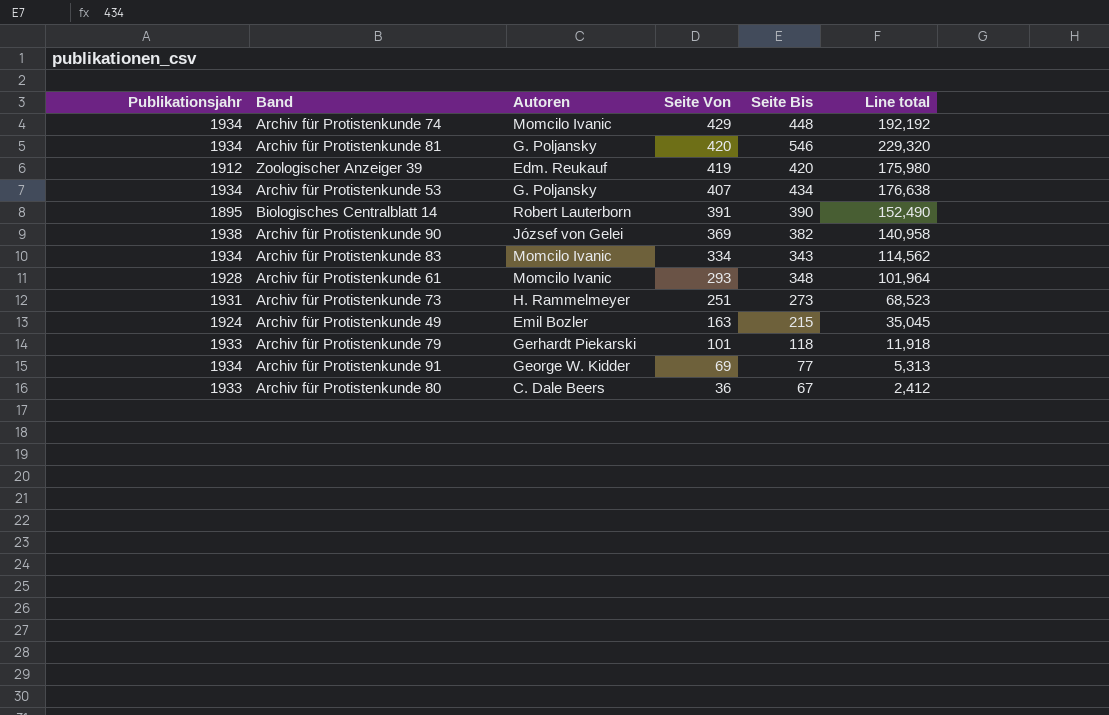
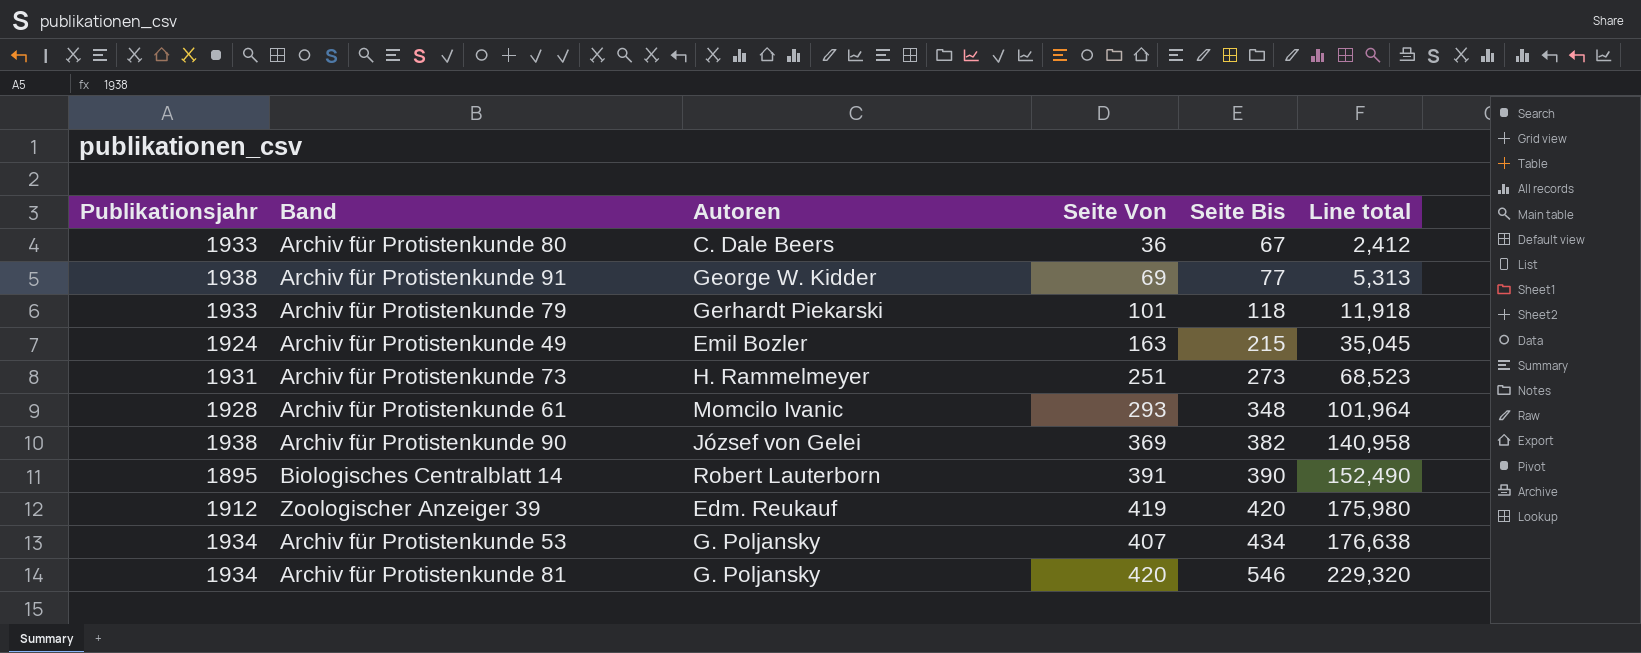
row order: Seite Von descending -> Seite Bis ascending
row Archiv für Protistenkunde 74: 1934 | Momcilo Ivanic | 429 | 448 | 192,192 -> none
row Archiv für Protistenkunde 83: 1934 | Momcilo Ivanic | 334 | 343 | 114,562 -> none
Archiv für Protistenkunde 91 | Publikationsjahr: 1934 -> 1938

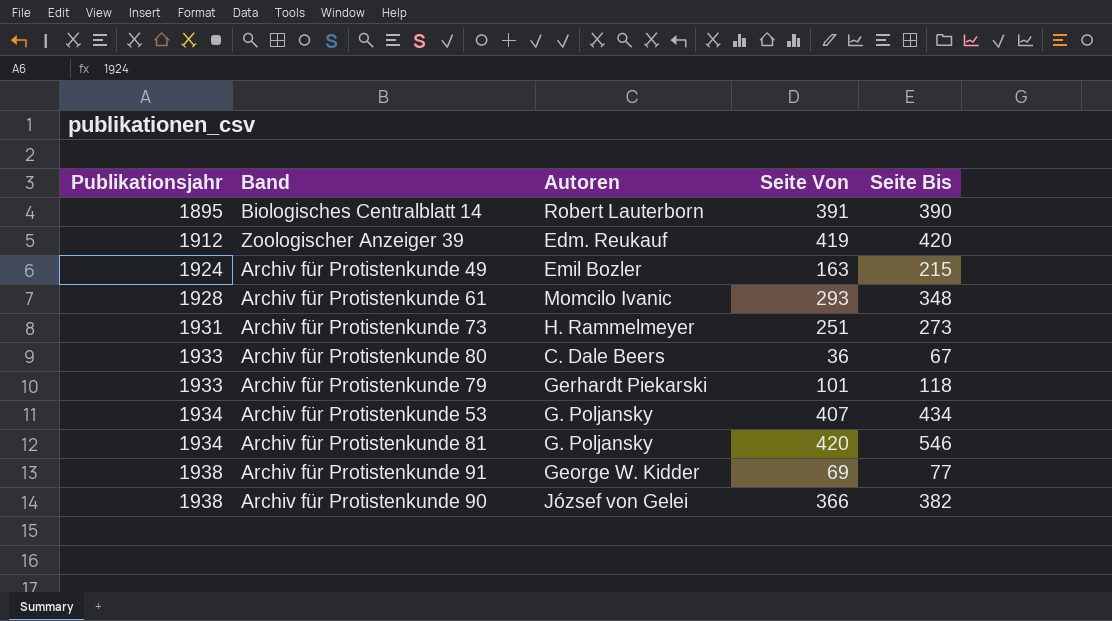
row order: Seite Bis ascending -> Publikationsjahr ascending
column Line total | formula: [Seite Von] * [Seite Bis] -> none
Archiv für Protistenkunde 90 | Seite Von: 369 -> 366

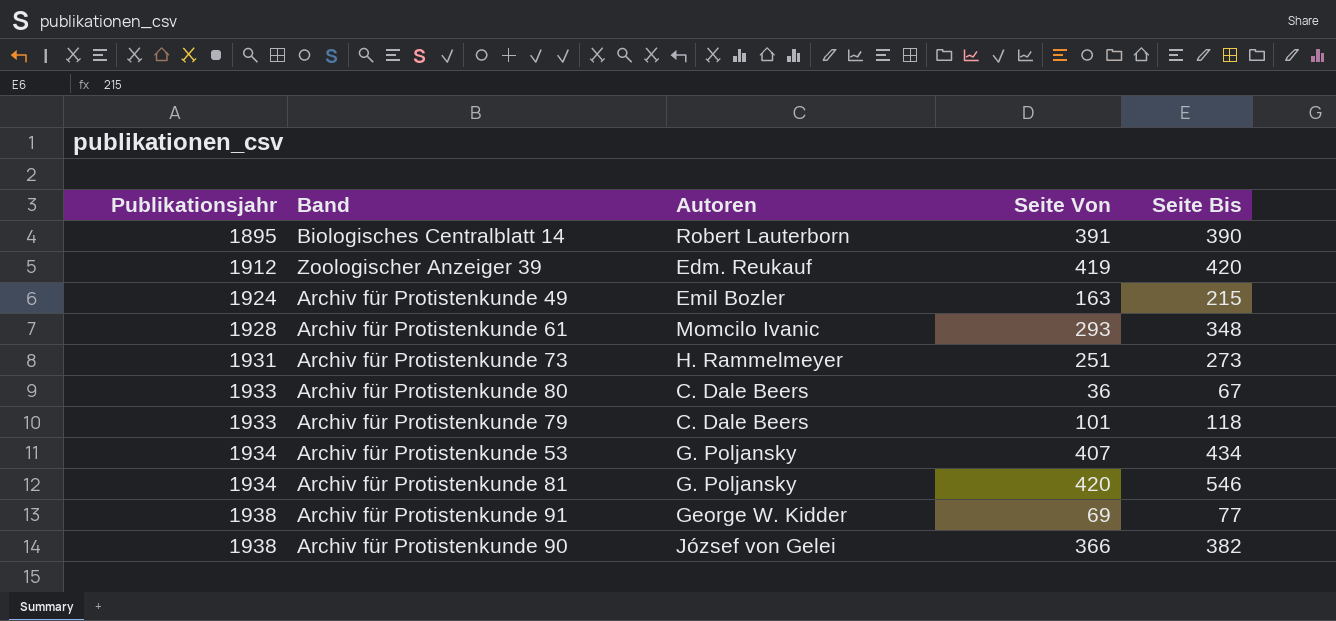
Archiv für Protistenkunde 79 | Autoren: Gerhardt Piekarski -> C. Dale Beers

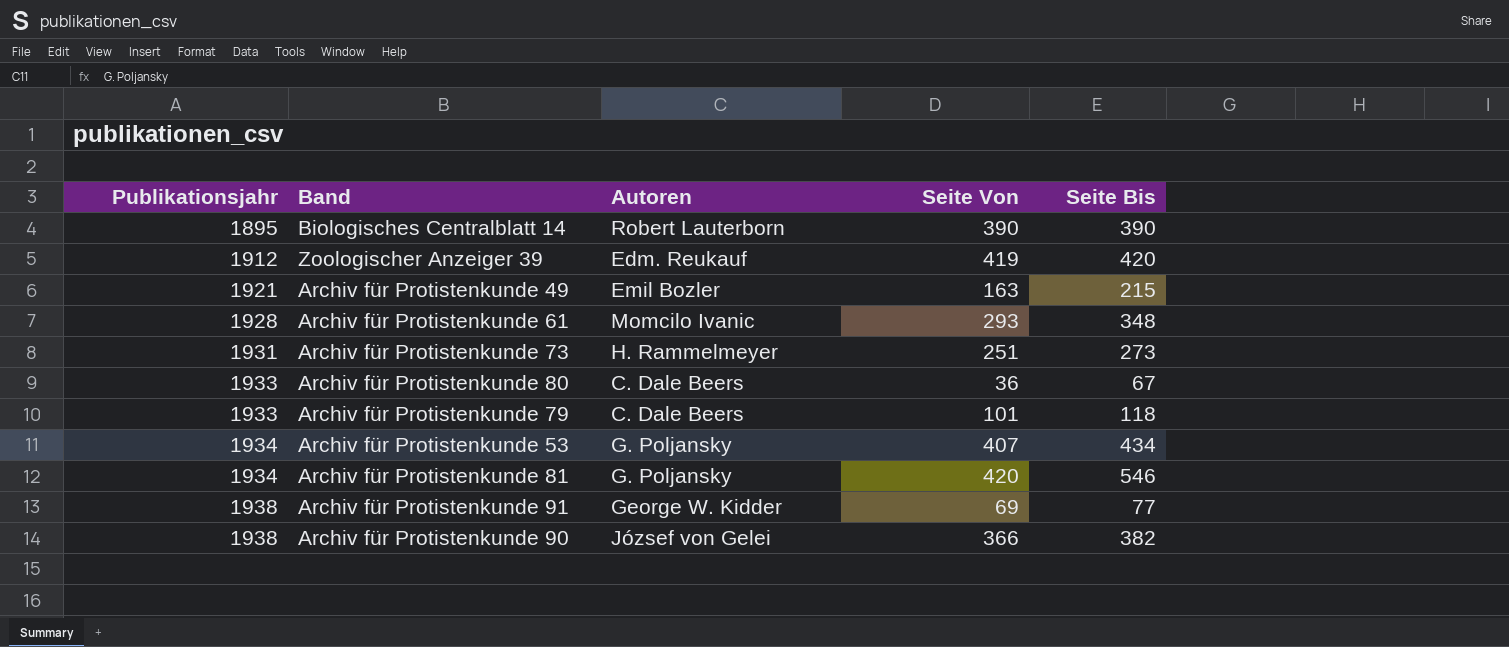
Biologisches Centralblatt 14 | Seite Von: 391 -> 390
Archiv für Protistenkunde 49 | Publikationsjahr: 1924 -> 1921

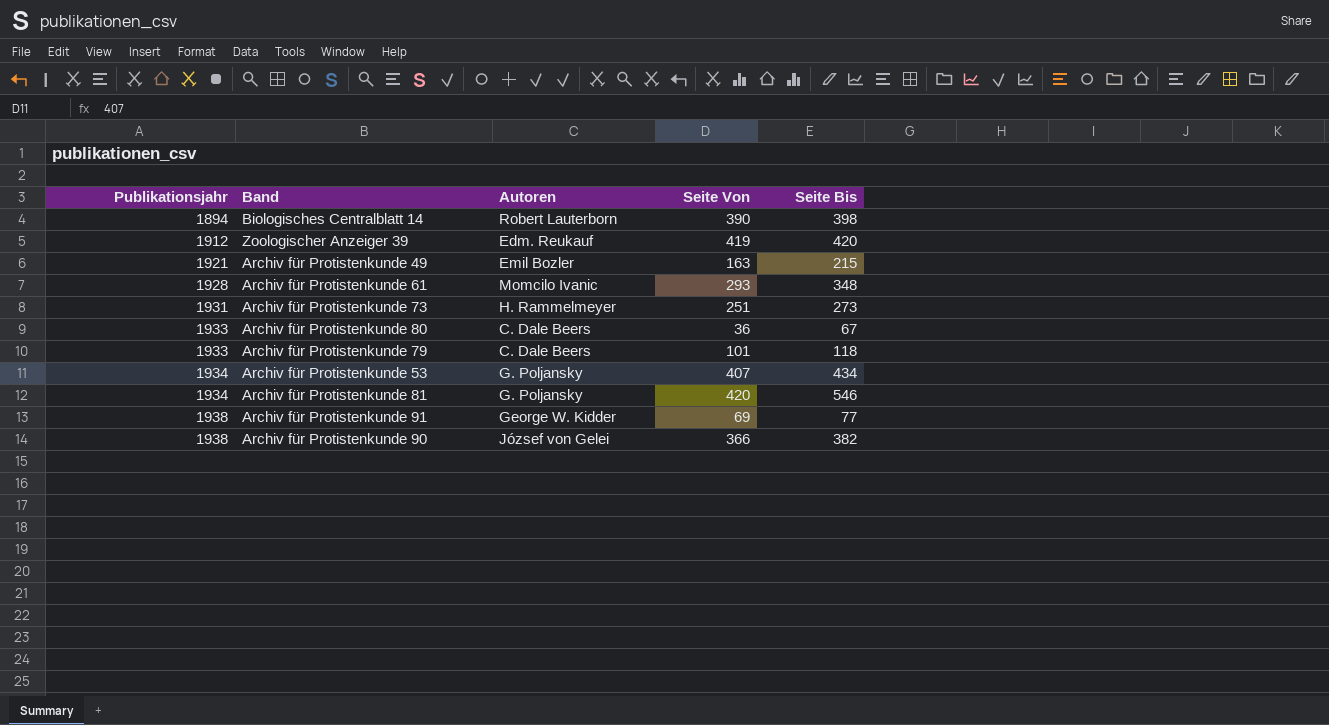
Biologisches Centralblatt 14 | Publikationsjahr: 1895 -> 1894
Biologisches Centralblatt 14 | Seite Bis: 390 -> 398

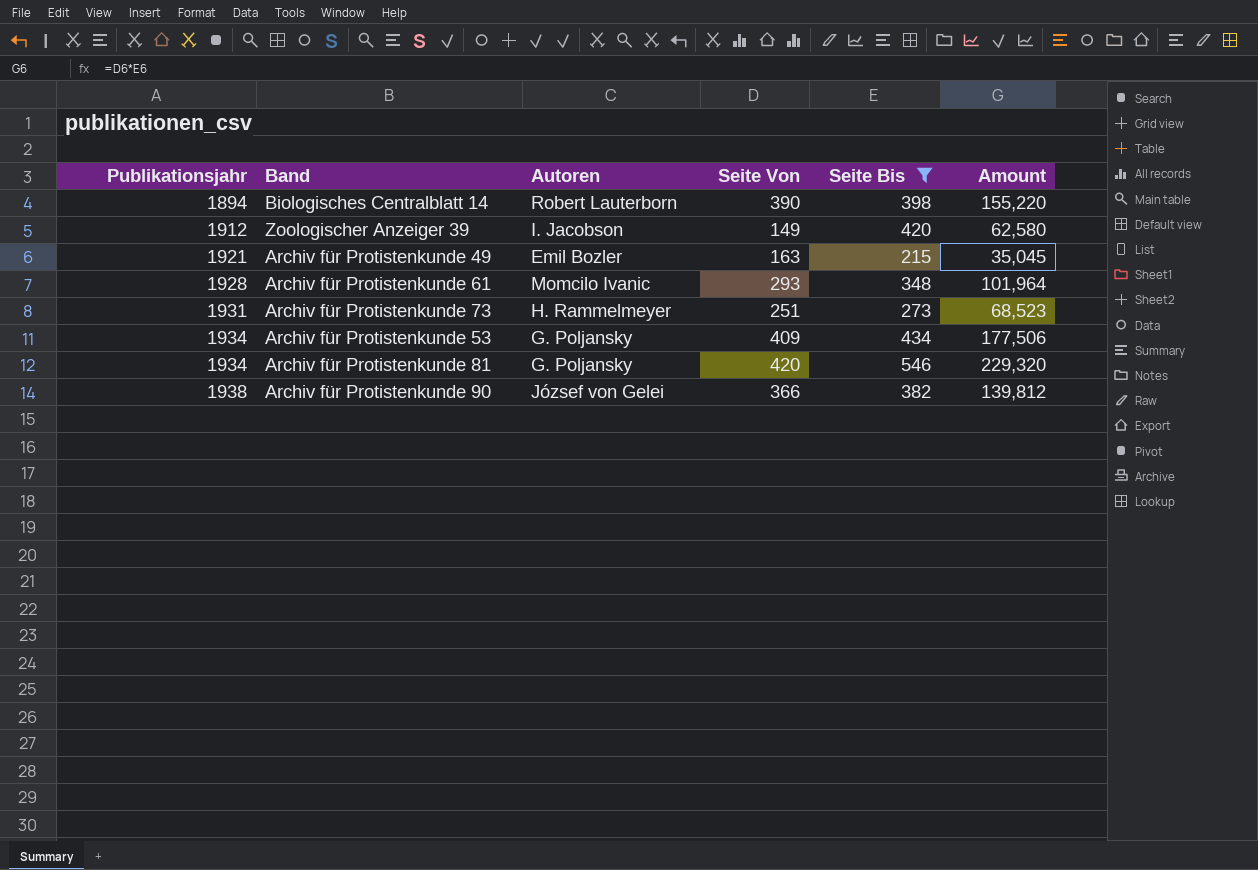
filter: none -> Seite Bis >= 215
column Amount | formula: none -> [Seite Von] * [Seite Bis]
Zoologischer Anzeiger 39 | Autoren: Edm. Reukauf -> I. Jacobson
Zoologischer Anzeiger 39 | Seite Von: 419 -> 149
Archiv für Protistenkunde 53 | Seite Von: 407 -> 409

